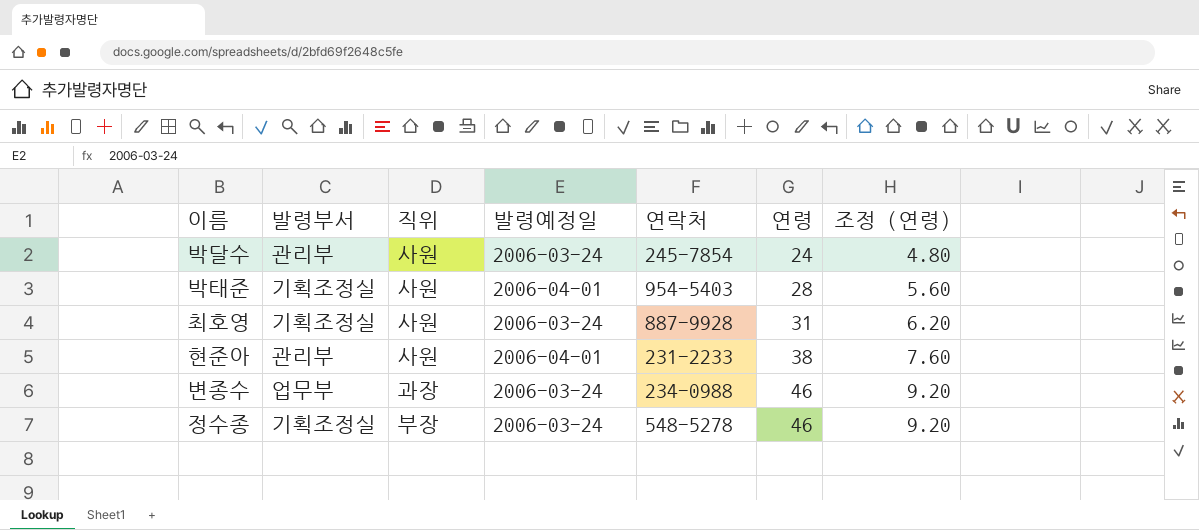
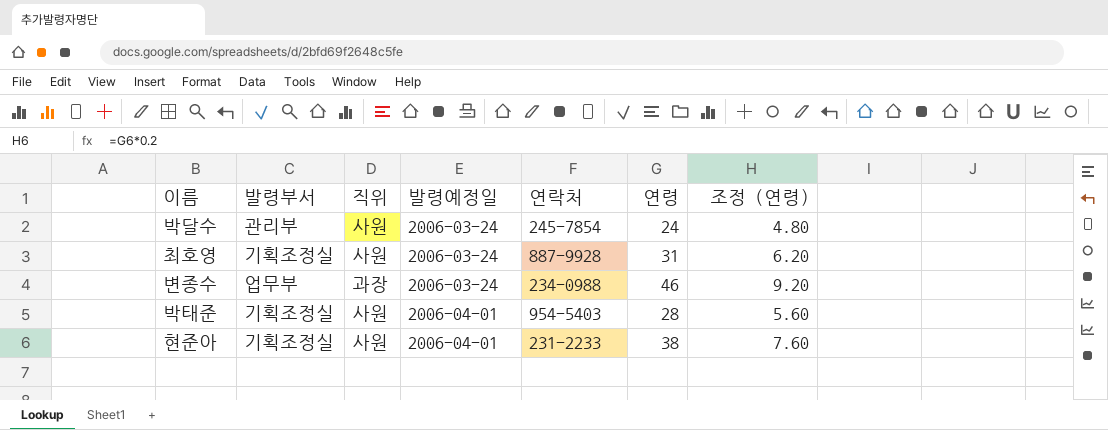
row order: 연령 ascending -> 발령예정일 ascending
row 정수종: 기획조정실 | 부장 | 2006-03-24 | 548-5278 | 46 | 9.20 -> none
현준아 | 발령부서: 관리부 -> 기획조정실

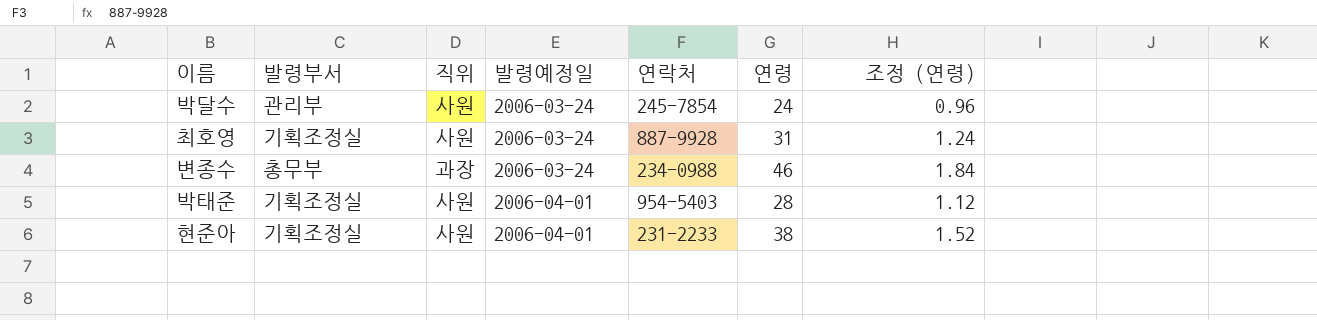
column 조정 (연령) | formula: [연령] * 0.2 -> [연령] * 0.04
변종수 | 발령부서: 업무부 -> 총무부

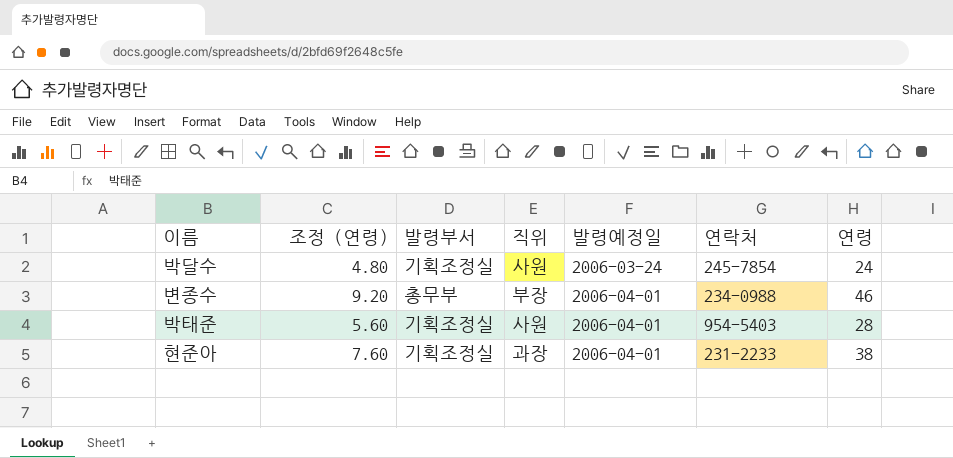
column 조정 (연령) | formula: [연령] * 0.04 -> [연령] * 0.2
column 조정 (연령) | position: 7 -> 2
row 최호영: 기획조정실 | 사원 | 2006-03-24 | 887-9928 | 31 | 1.24 -> none
박달수 | 발령부서: 관리부 -> 기획조정실
변종수 | 직위: 과장 -> 부장
변종수 | 발령예정일: 2006-03-24 -> 2006-04-01
현준아 | 직위: 사원 -> 과장

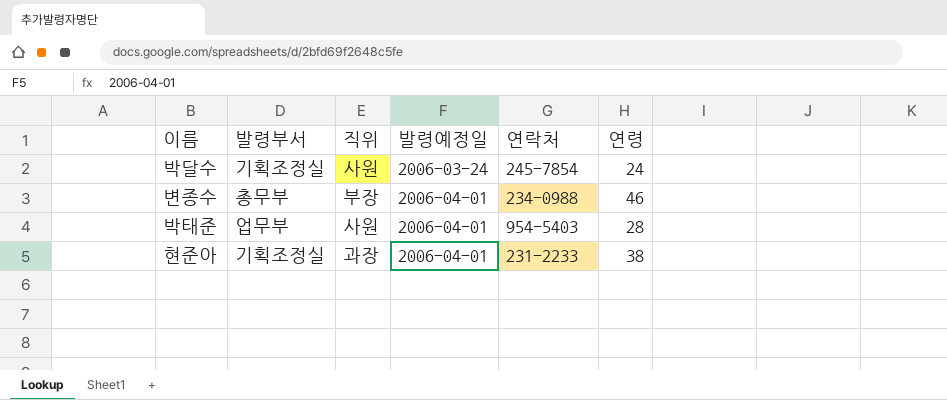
column 조정 (연령) | formula: [연령] * 0.2 -> none
박태준 | 발령부서: 기획조정실 -> 업무부

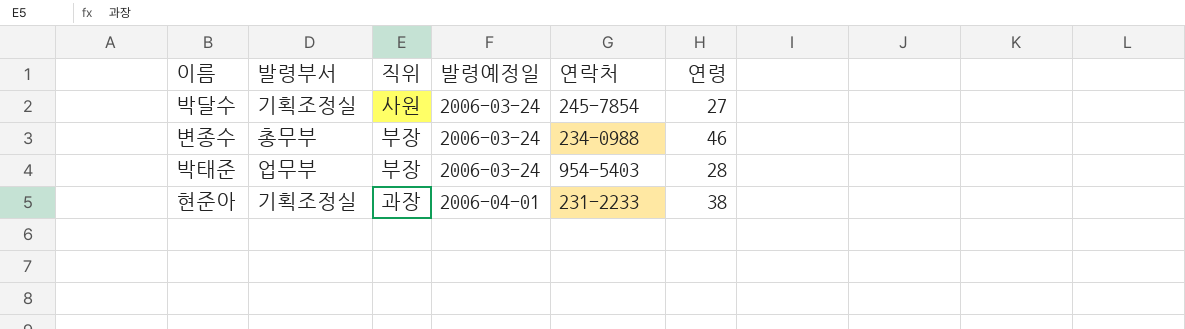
박달수 | 연령: 24 -> 27
변종수 | 발령예정일: 2006-04-01 -> 2006-03-24
박태준 | 직위: 사원 -> 부장
박태준 | 발령예정일: 2006-04-01 -> 2006-03-24

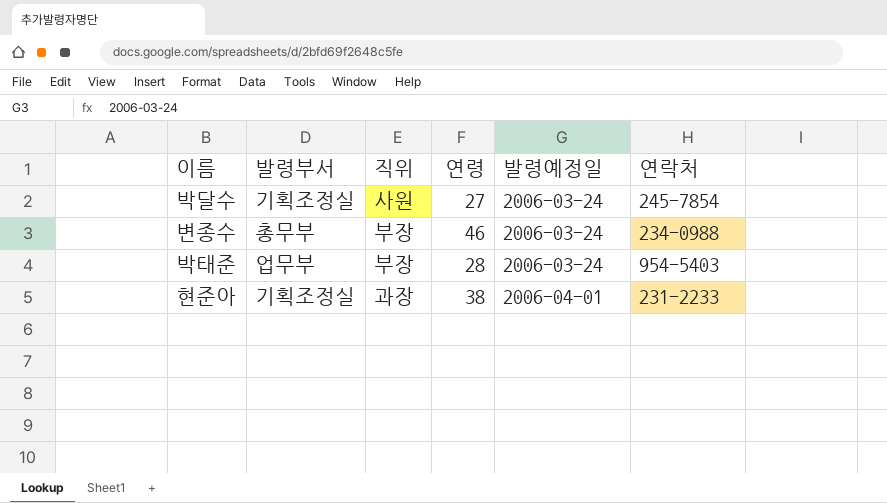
column 연령 | position: 6 -> 4

